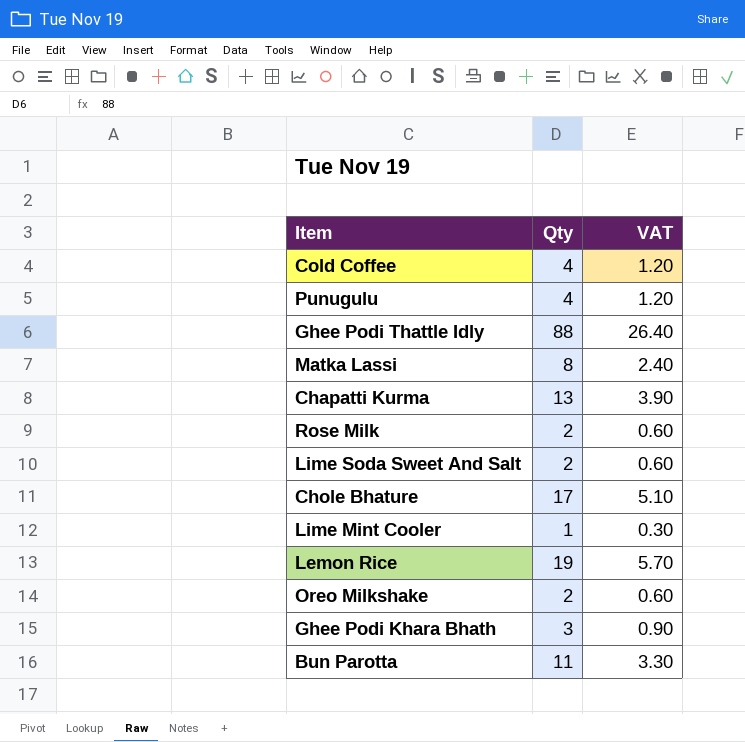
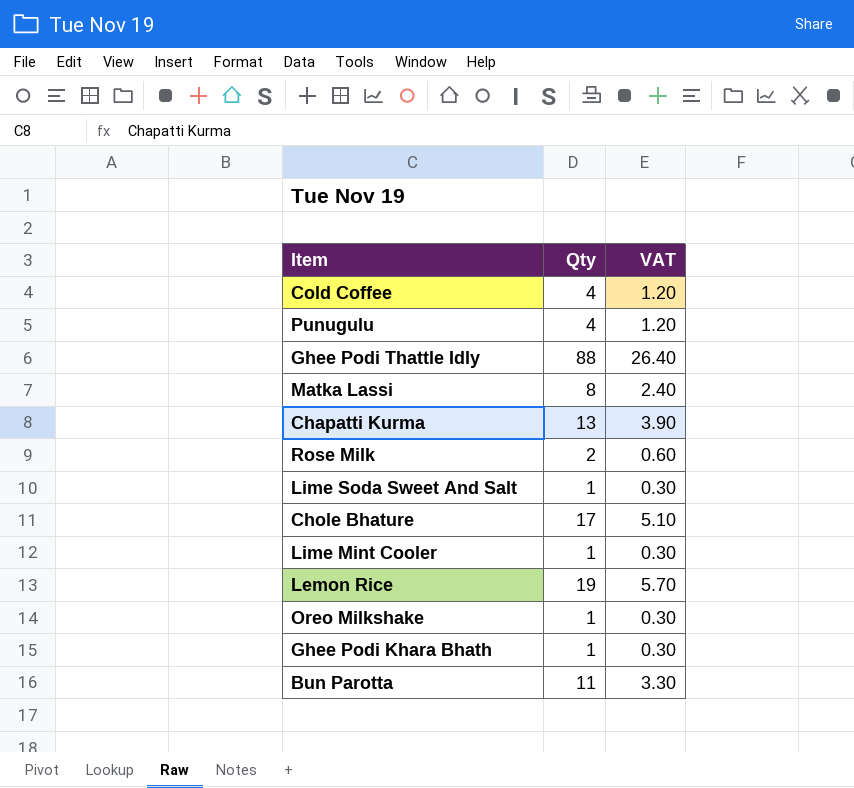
Lime Soda Sweet And Salt | Qty: 2 -> 1
Lime Soda Sweet And Salt | VAT: 0.60 -> 0.30
Oreo Milkshake | Qty: 2 -> 1
Oreo Milkshake | VAT: 0.60 -> 0.30
Ghee Podi Khara Bhath | Qty: 3 -> 1
Ghee Podi Khara Bhath | VAT: 0.90 -> 0.30

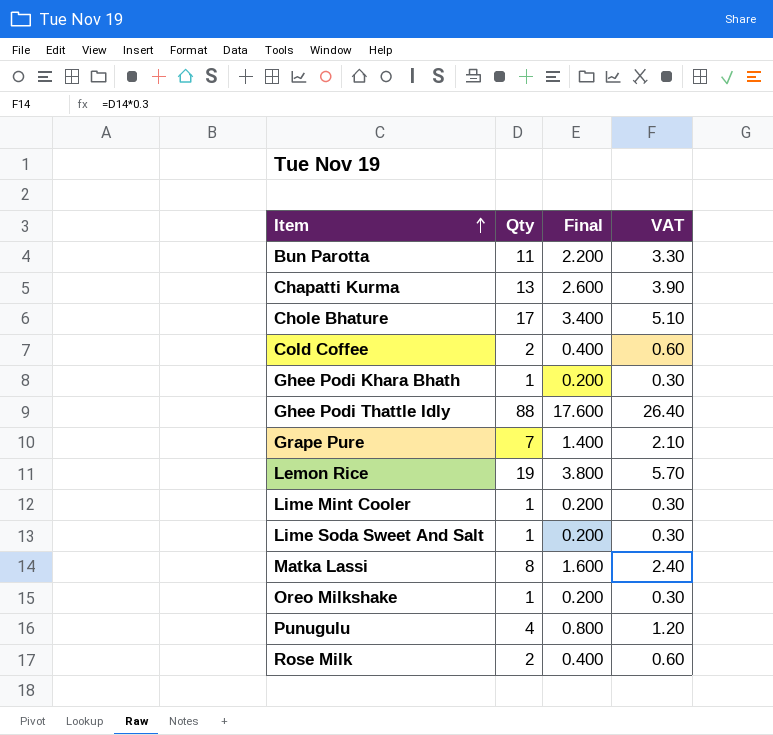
row order: none -> Item ascending
column Final | formula: none -> [Qty] * 0.2
Cold Coffee | Qty: 4 -> 2
Cold Coffee | VAT: 1.20 -> 0.60
row Grape Pure: none -> 7 | 1.400 | 2.10

